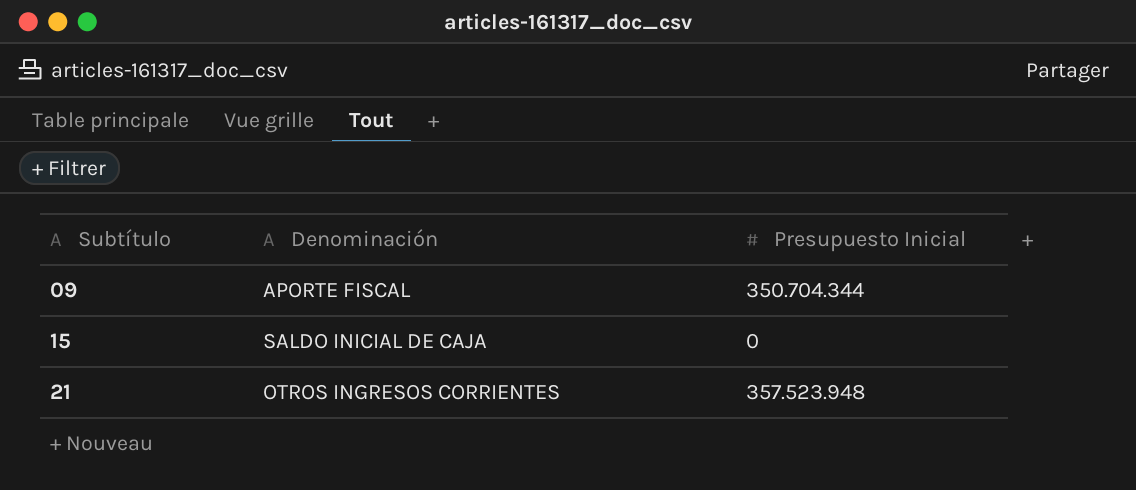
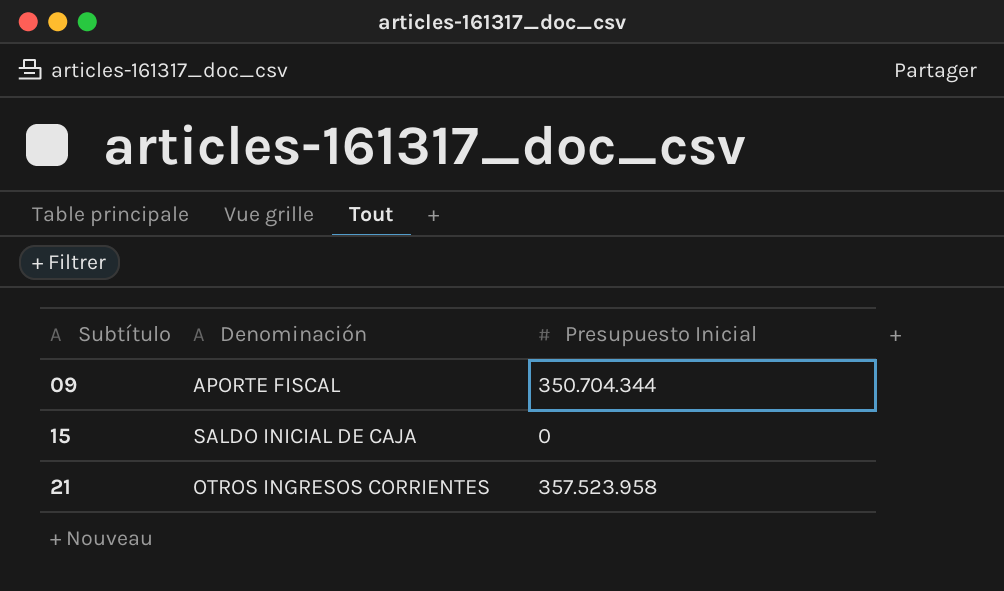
21 | Presupuesto Inicial: 357.523.948 -> 357.523.958

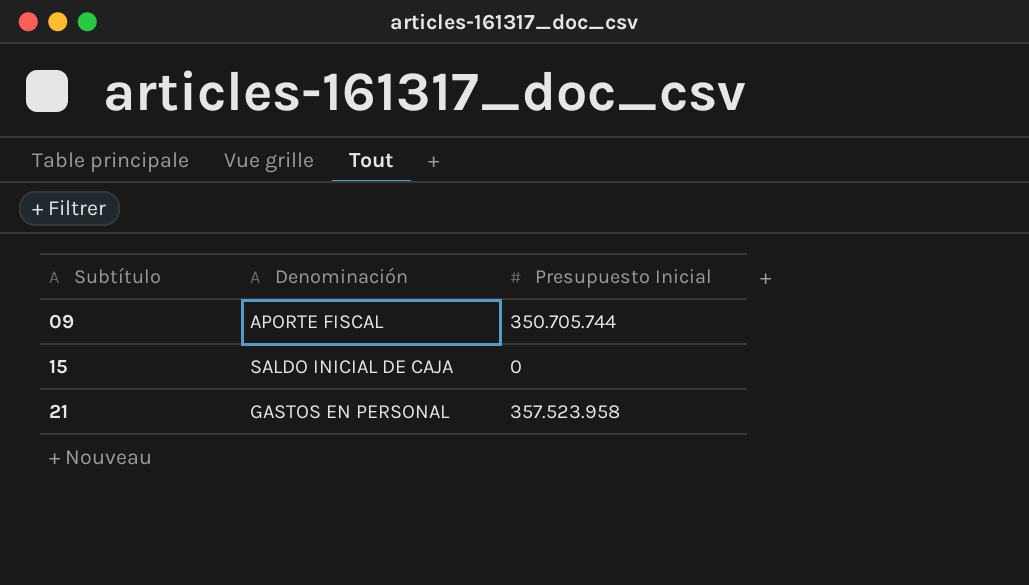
09 | Presupuesto Inicial: 350.704.344 -> 350.705.744
21 | Denominación: OTROS INGRESOS CORRIENTES -> GASTOS EN PERSONAL

